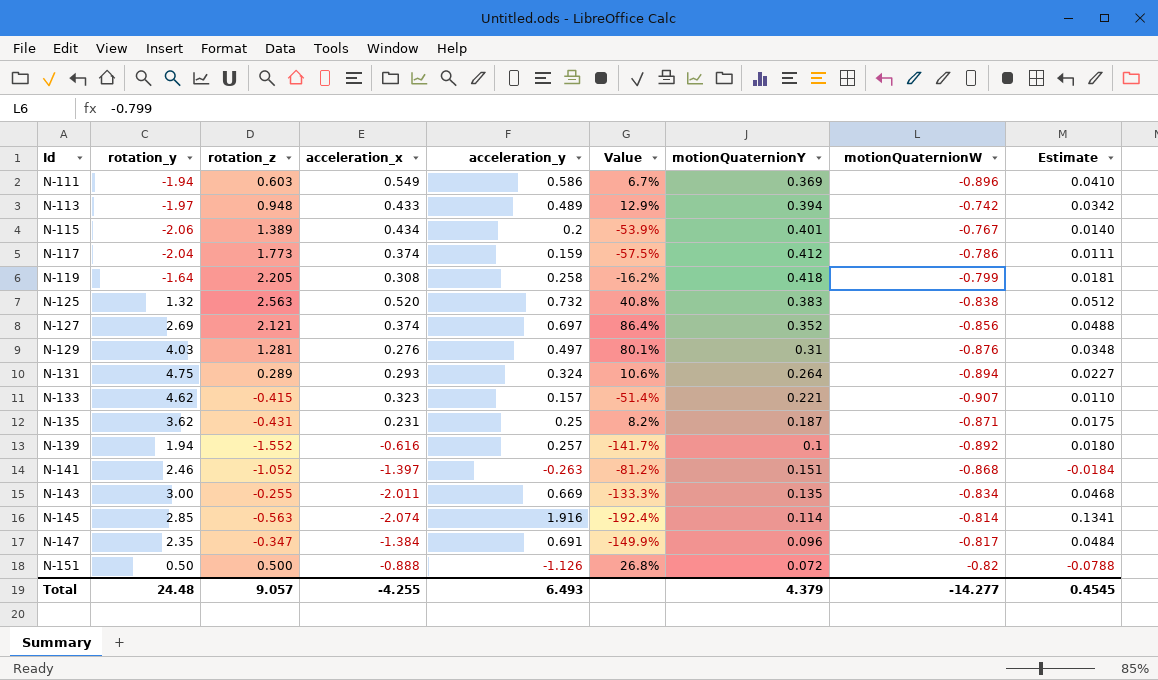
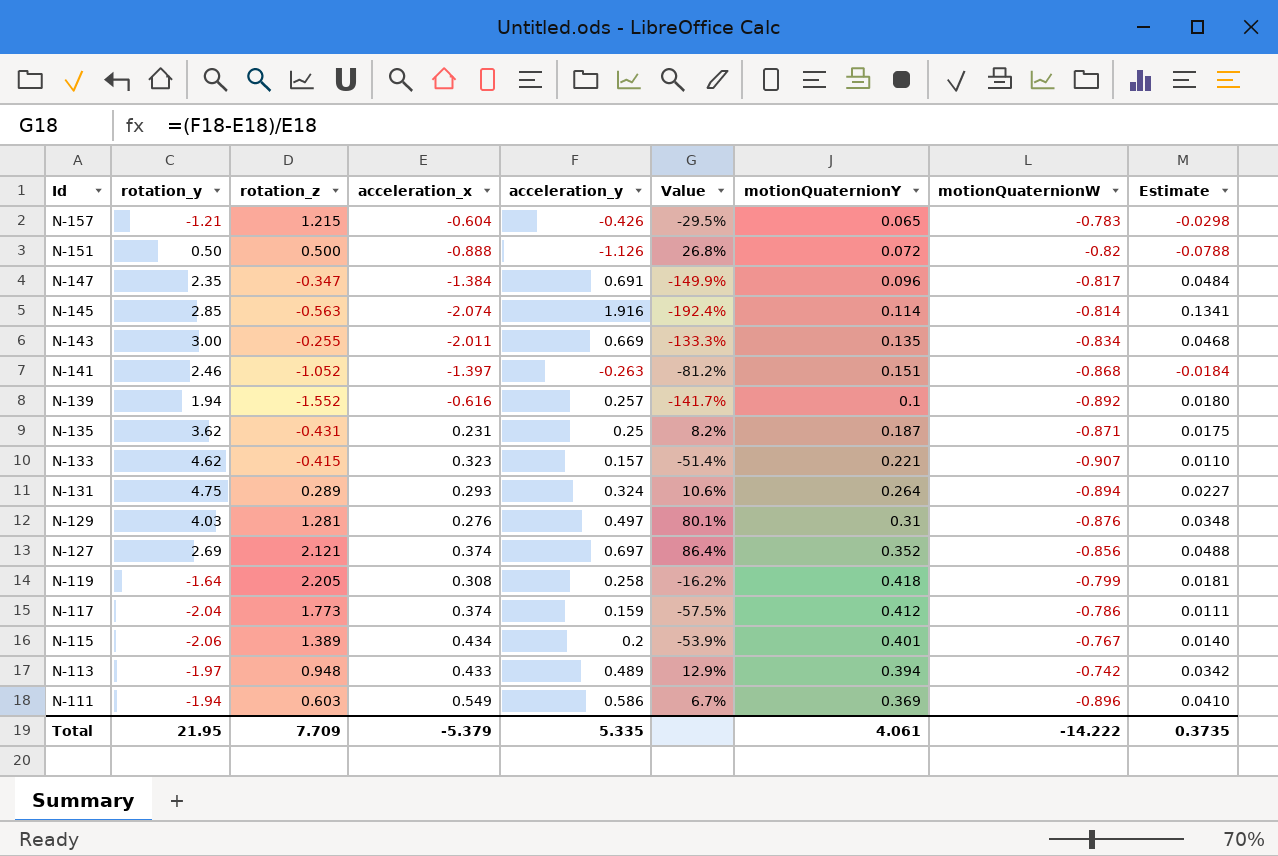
row order: Id ascending -> Id descending
row N-125: 1.32 | 2.563 | 0.520 | 0.732 | 40.8% | 0.383 | -0.838 | 0.0512 -> none
row N-157: none -> -1.21 | 1.215 | -0.604 | -0.426 | -29.5% | 0.065 | -0.783 | -0.0298
Total | rotation_y: 24.48 -> 21.95
Total | rotation_z: 9.057 -> 7.709
Total | acceleration_x: -4.255 -> -5.379
Total | acceleration_y: 6.493 -> 5.335
Total | motionQuaternionY: 4.379 -> 4.061
Total | motionQuaternionW: -14.277 -> -14.222
Total | Estimate: 0.4545 -> 0.3735

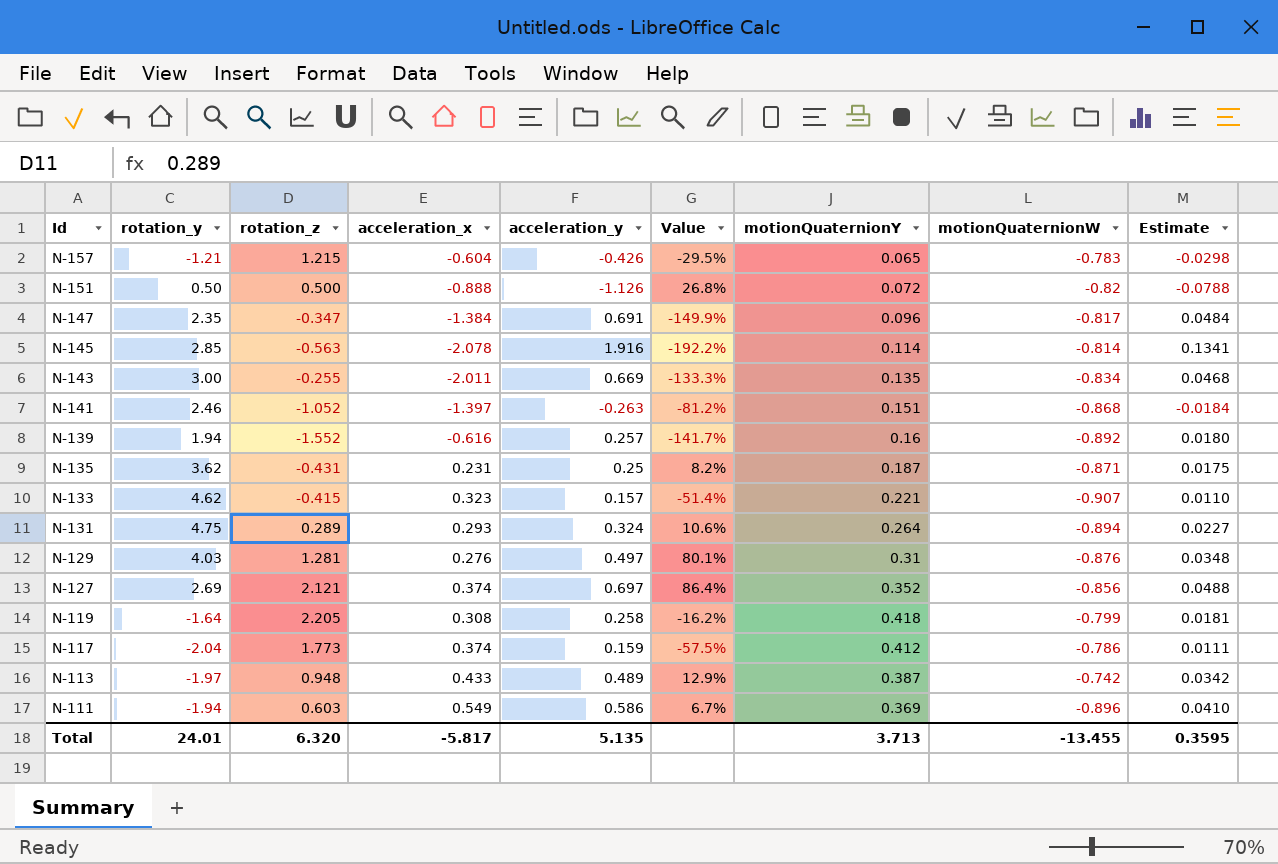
row N-115: -2.06 | 1.389 | 0.434 | 0.2 | -53.9% | 0.401 | -0.767 | 0.0140 -> none
N-145 | acceleration_x: -2.074 -> -2.078
N-145 | Value: -192.4% -> -192.2%
N-139 | motionQuaternionY: 0.1 -> 0.16
N-113 | motionQuaternionY: 0.394 -> 0.387
Total | rotation_y: 21.95 -> 24.01
Total | rotation_z: 7.709 -> 6.320
Total | acceleration_x: -5.379 -> -5.817
Total | acceleration_y: 5.335 -> 5.135
Total | motionQuaternionY: 4.061 -> 3.713
Total | motionQuaternionW: -14.222 -> -13.455
Total | Estimate: 0.3735 -> 0.3595

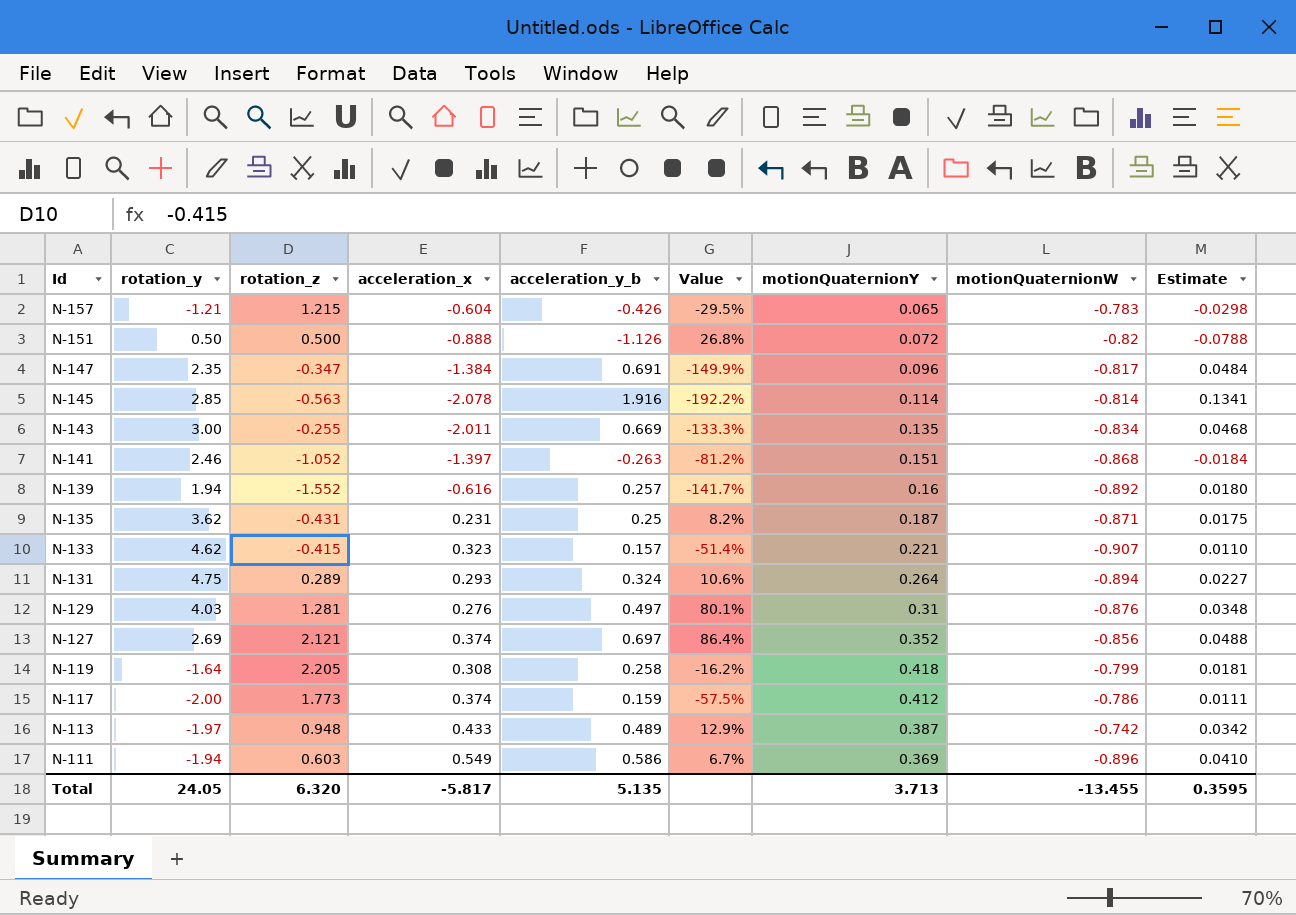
column name: acceleration_y -> acceleration_y_b
N-117 | rotation_y: -2.04 -> -2.00
Total | rotation_y: 24.01 -> 24.05

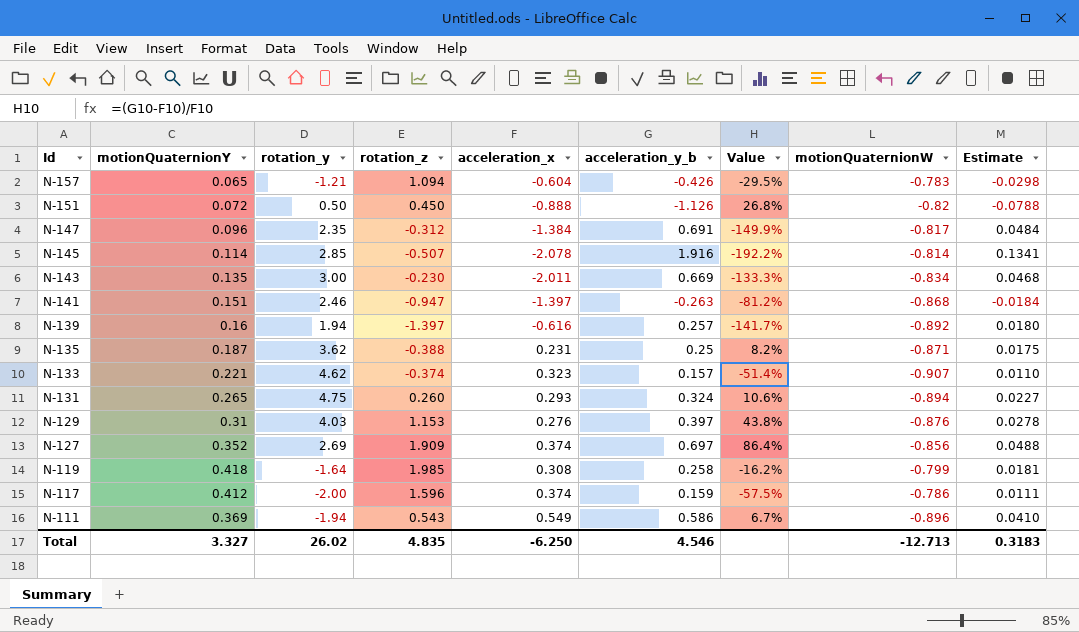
column motionQuaternionY | position: 7 -> 2
row N-113: -1.97 | 0.948 | 0.433 | 0.489 | 12.9% | 0.387 | -0.742 | 0.0342 -> none
N-157 | rotation_z: 1.215 -> 1.094
N-151 | rotation_z: 0.500 -> 0.450
N-147 | rotation_z: -0.347 -> -0.312
N-145 | rotation_z: -0.563 -> -0.507
N-143 | rotation_z: -0.255 -> -0.230
N-141 | rotation_z: -1.052 -> -0.947
N-139 | rotation_z: -1.552 -> -1.397
N-135 | rotation_z: -0.431 -> -0.388
N-133 | rotation_z: -0.415 -> -0.374
N-131 | motionQuaternionY: 0.264 -> 0.265
N-131 | rotation_z: 0.289 -> 0.260
N-129 | rotation_z: 1.281 -> 1.153
N-129 | acceleration_y_b: 0.497 -> 0.397
N-129 | Value: 80.1% -> 43.8%
N-129 | Estimate: 0.0348 -> 0.0278
N-127 | rotation_z: 2.121 -> 1.909
N-119 | rotation_z: 2.205 -> 1.985
N-117 | rotation_z: 1.773 -> 1.596
N-111 | rotation_z: 0.603 -> 0.543
Total | motionQuaternionY: 3.713 -> 3.327
Total | rotation_y: 24.05 -> 26.02
Total | rotation_z: 6.320 -> 4.835
Total | acceleration_x: -5.817 -> -6.250
Total | acceleration_y_b: 5.135 -> 4.546
Total | motionQuaternionW: -13.455 -> -12.713
Total | Estimate: 0.3595 -> 0.3183

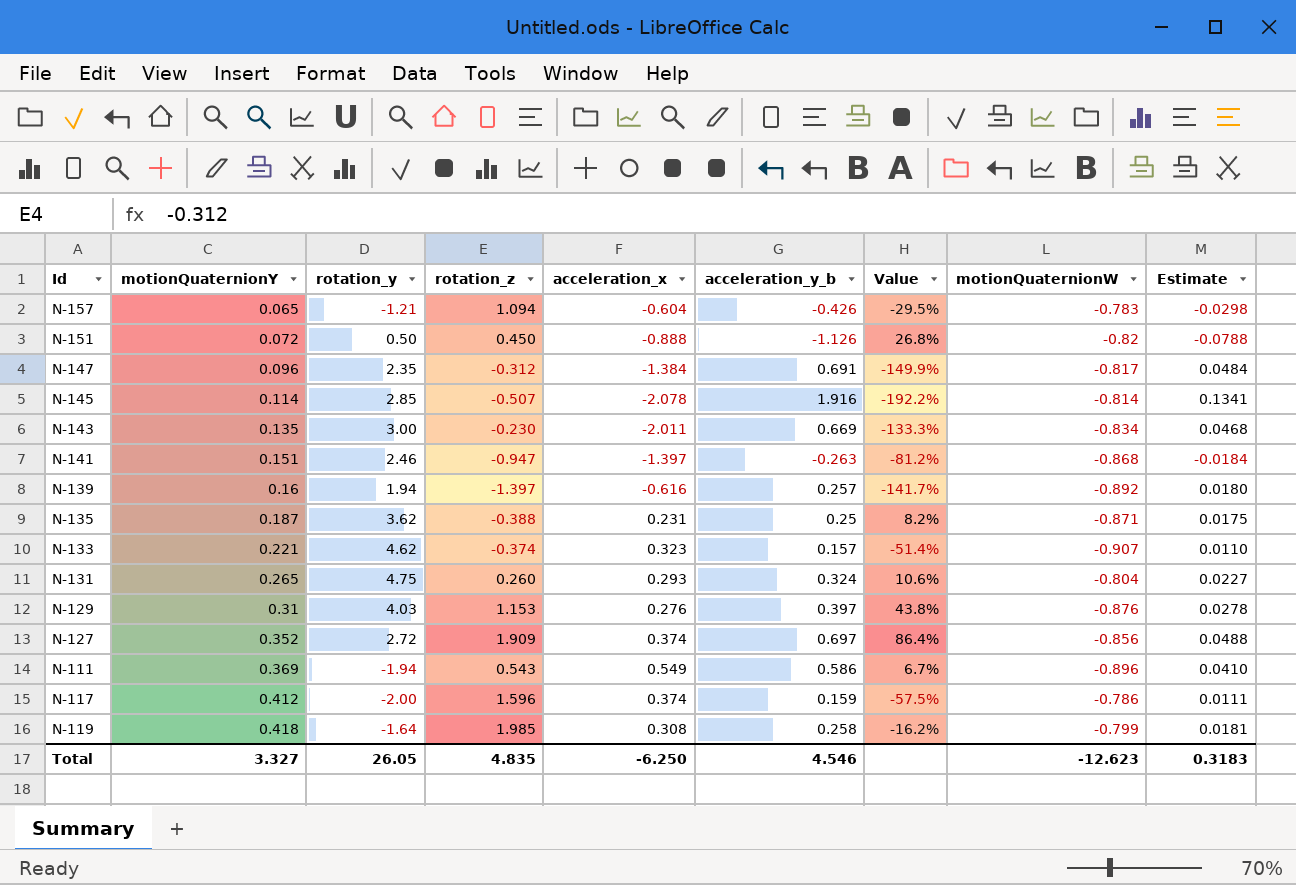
row order: Id descending -> motionQuaternionY ascending
N-131 | motionQuaternionW: -0.894 -> -0.804
N-127 | rotation_y: 2.69 -> 2.72
Total | rotation_y: 26.02 -> 26.05
Total | motionQuaternionW: -12.713 -> -12.623

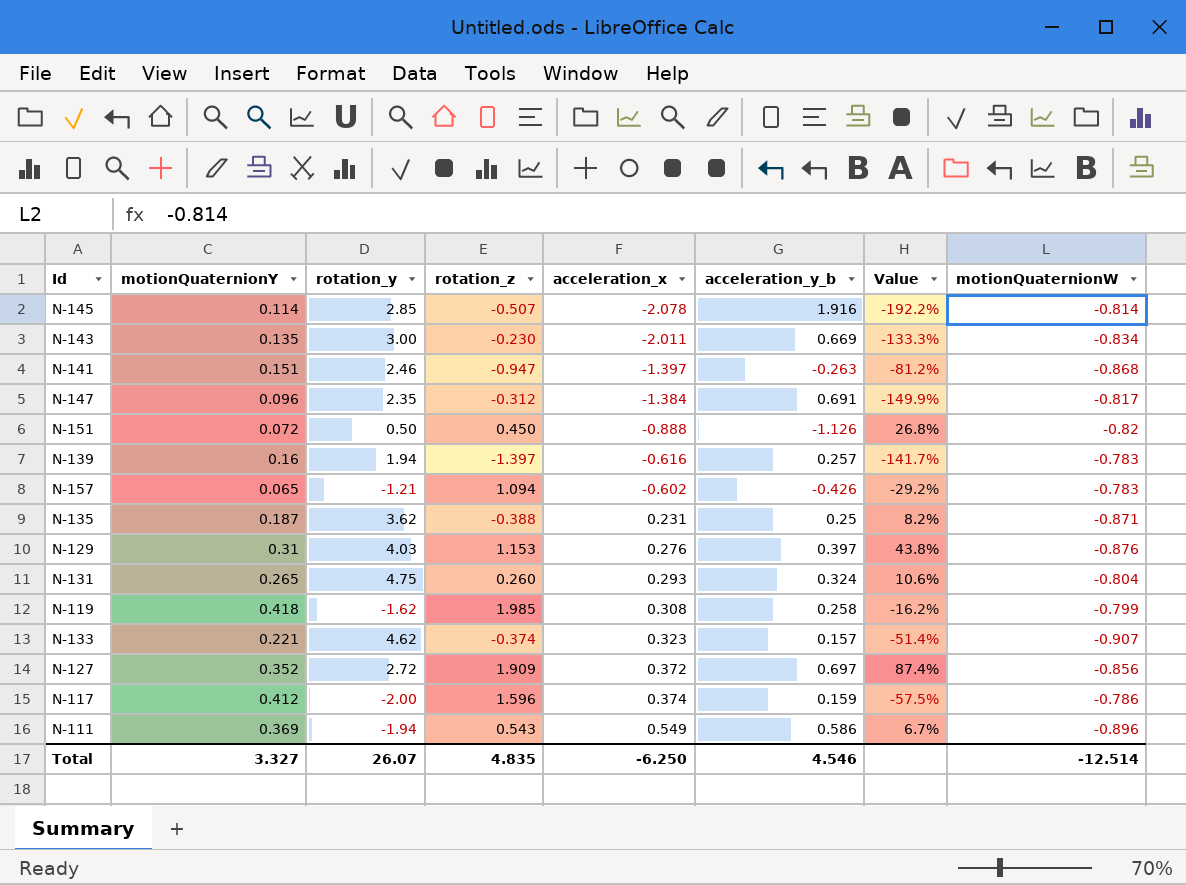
row order: motionQuaternionY ascending -> acceleration_x ascending
column Estimate | formula: [acceleration_y_b] * 0.07 -> none
N-139 | motionQuaternionW: -0.892 -> -0.783
N-157 | acceleration_x: -0.604 -> -0.602
N-157 | Value: -29.5% -> -29.2%
N-119 | rotation_y: -1.64 -> -1.62
N-127 | acceleration_x: 0.374 -> 0.372
N-127 | Value: 86.4% -> 87.4%
Total | rotation_y: 26.05 -> 26.07
Total | motionQuaternionW: -12.623 -> -12.514

